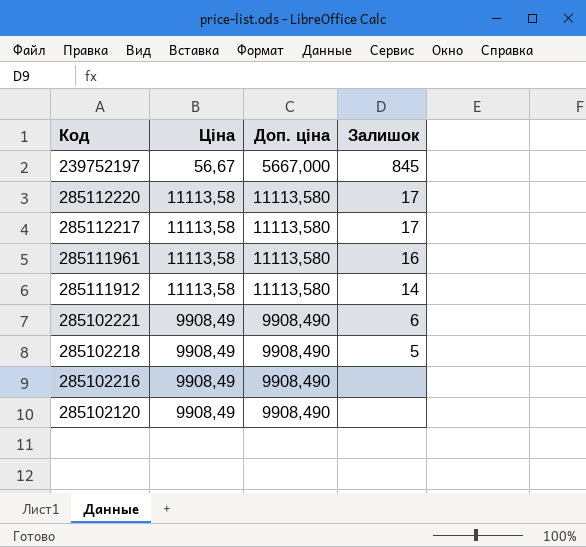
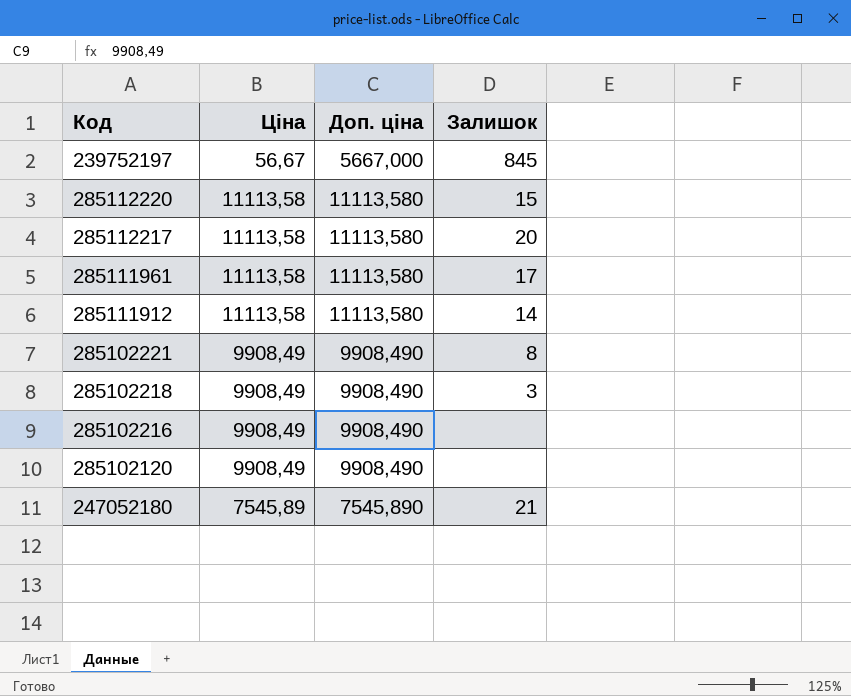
285112220 | Залишок: 17 -> 15
285112217 | Залишок: 17 -> 20
285111961 | Залишок: 16 -> 17
285102221 | Залишок: 6 -> 8
285102218 | Залишок: 5 -> 3
row 247052180: none -> 7545,89 | 7545,890 | 21

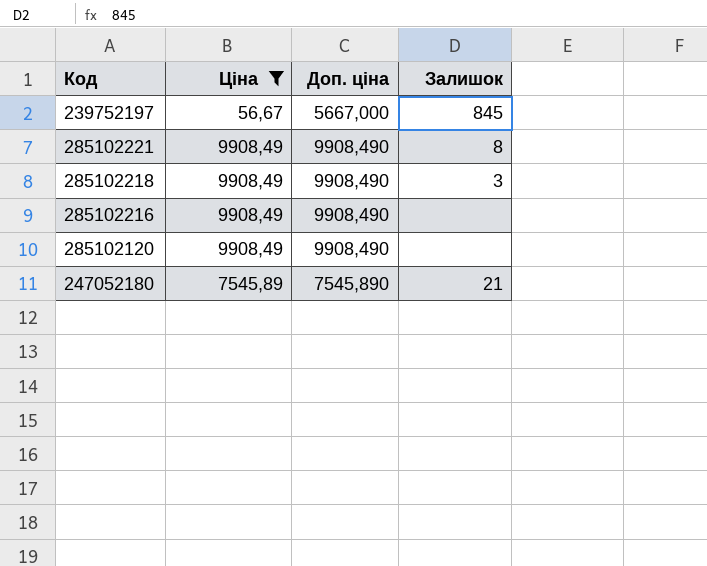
filter: none -> Ціна != 11113,58

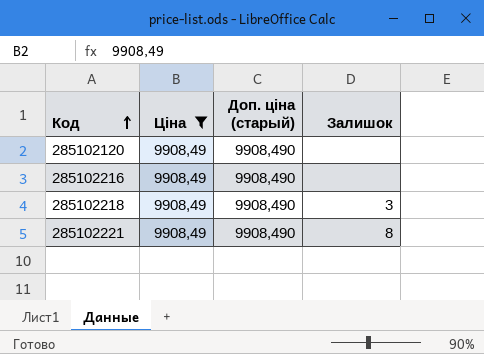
row order: none -> Код ascending
column name: Доп. ціна -> Доп. ціна (старый)
row 239752197: 56,67 | 5667,000 | 845 -> none
row 247052180: 7545,89 | 7545,890 | 21 -> none

